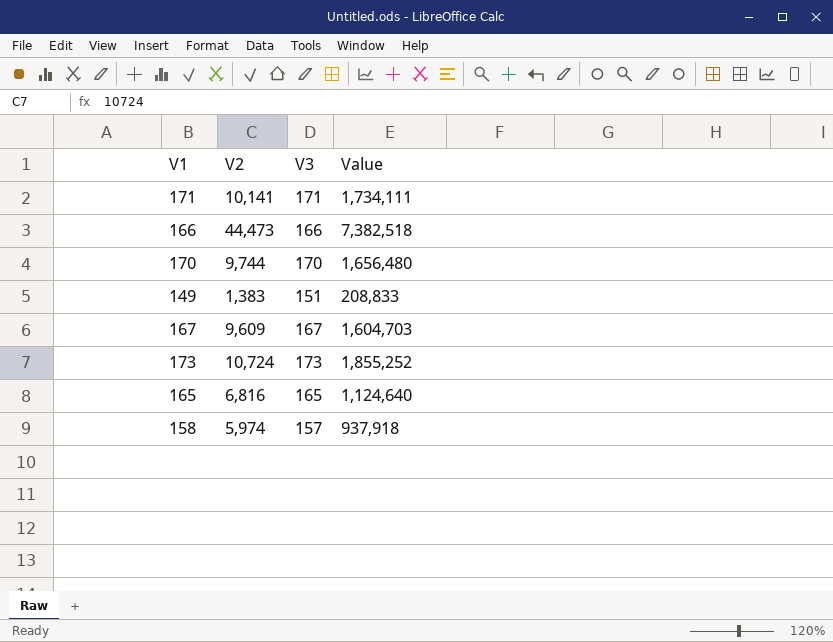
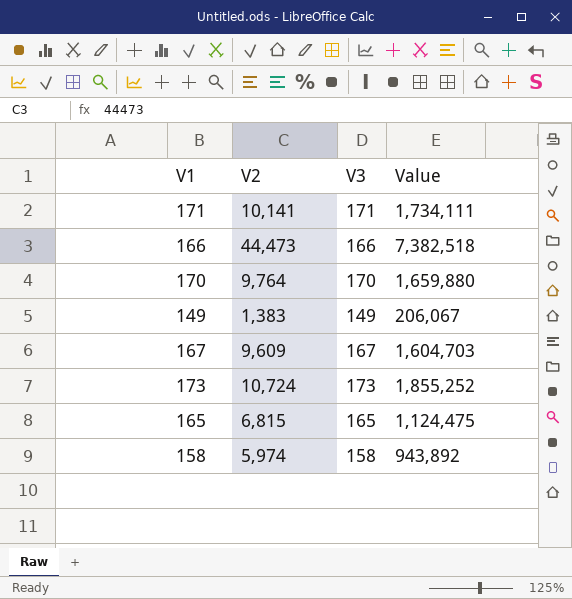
170 | V2: 9,744 -> 9,764
170 | Value: 1,656,480 -> 1,659,880
149 | V3: 151 -> 149
149 | Value: 208,833 -> 206,067
165 | V2: 6,816 -> 6,815
165 | Value: 1,124,640 -> 1,124,475
158 | V3: 157 -> 158
158 | Value: 937,918 -> 943,892

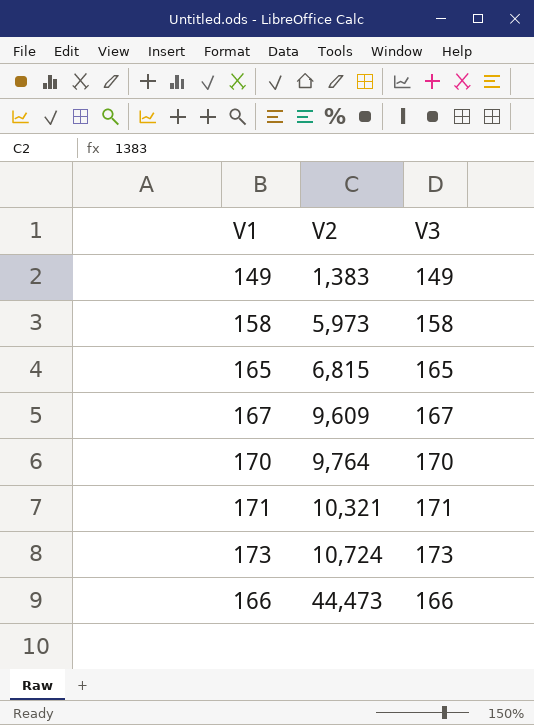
row order: none -> V2 ascending
column Value | formula: [V2] * [V3] -> none
158 | V2: 5,974 -> 5,973
171 | V2: 10,141 -> 10,321

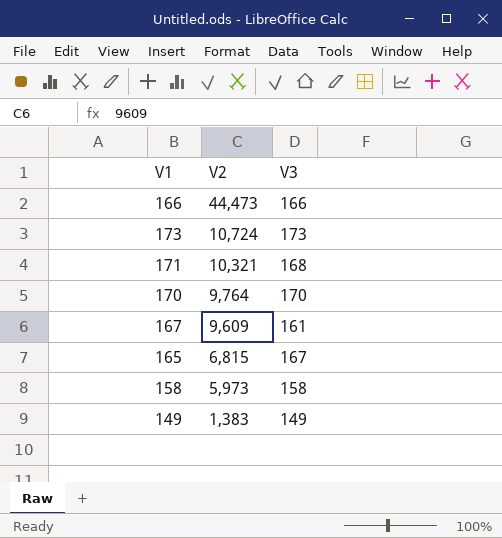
row order: V2 ascending -> V2 descending
171 | V3: 171 -> 168
167 | V3: 167 -> 161
165 | V3: 165 -> 167

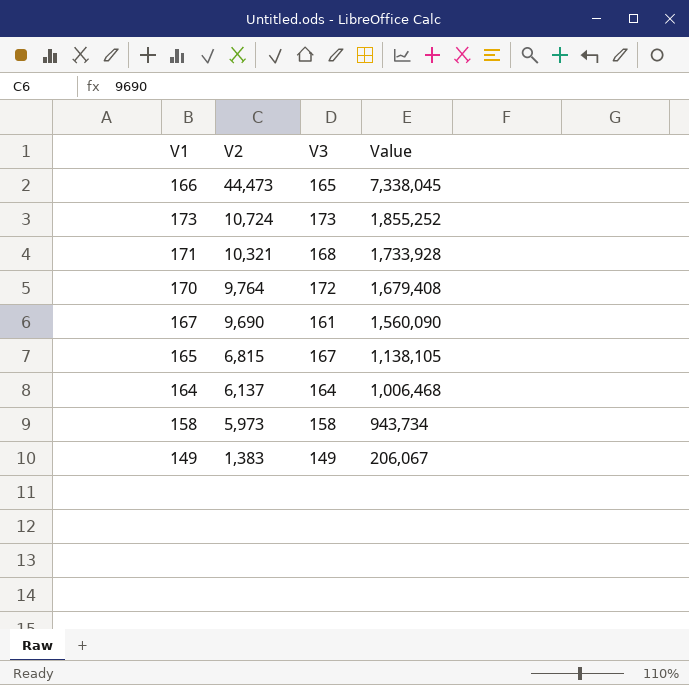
column Value | formula: none -> [V2] * [V3]
166 | V3: 166 -> 165
170 | V3: 170 -> 172
167 | V2: 9,609 -> 9,690
row 164: none -> 6,137 | 164 | 1,006,468

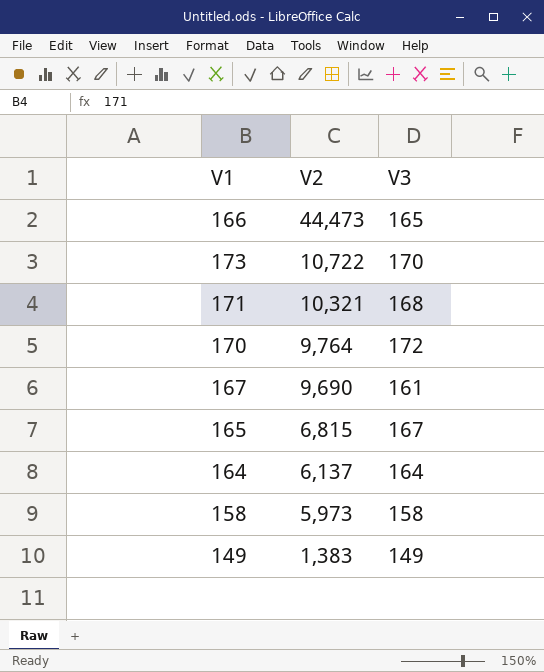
column Value | formula: [V2] * [V3] -> none
173 | V2: 10,724 -> 10,722
173 | V3: 173 -> 170

